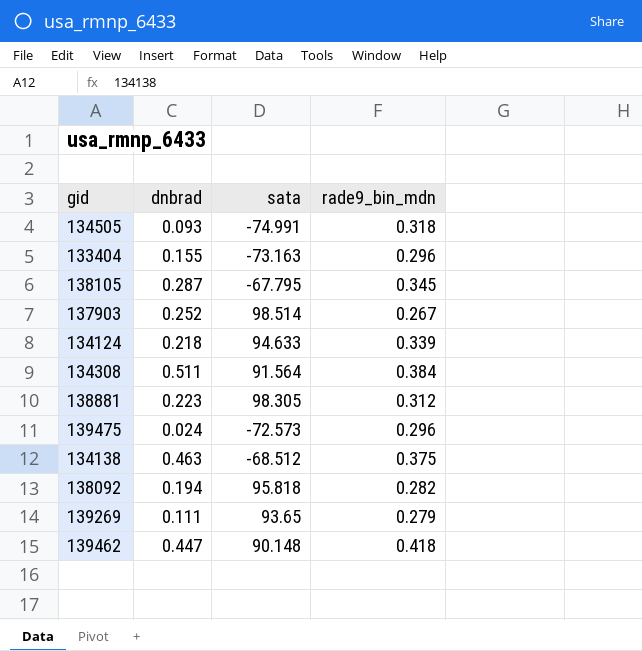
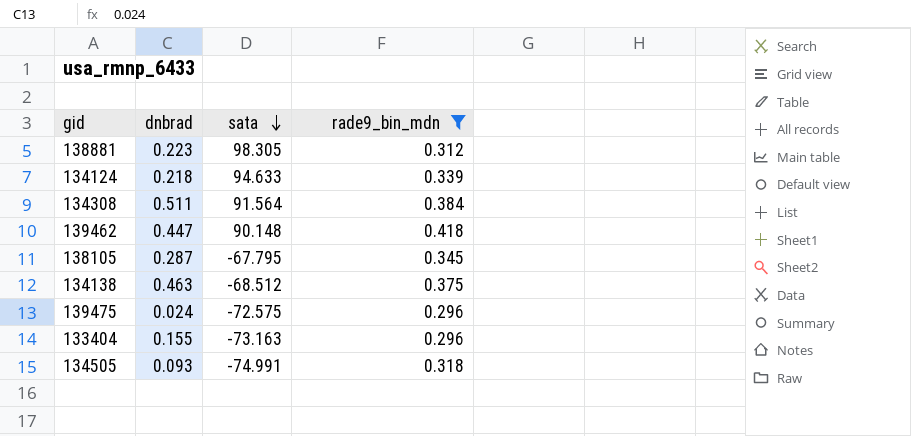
filter: none -> rade9_bin_mdn >= 0.296
row order: none -> sata descending
139475 | sata: -72.573 -> -72.575

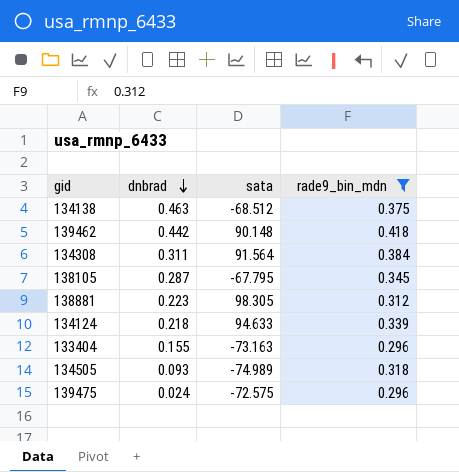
row order: sata descending -> dnbrad descending
139462 | dnbrad: 0.447 -> 0.442
134308 | dnbrad: 0.511 -> 0.311
134505 | sata: -74.991 -> -74.989

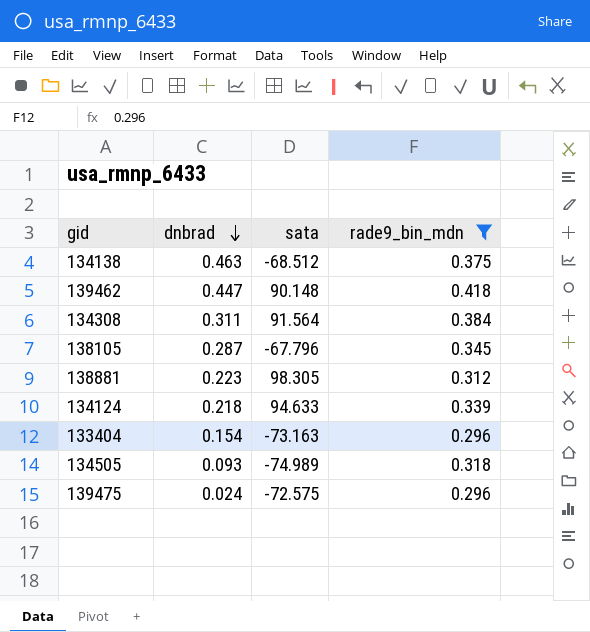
139462 | dnbrad: 0.442 -> 0.447
138105 | sata: -67.795 -> -67.796
133404 | dnbrad: 0.155 -> 0.154

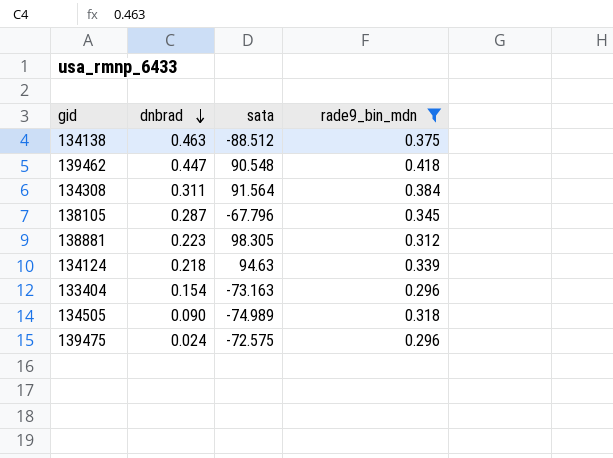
134138 | sata: -68.512 -> -88.512
139462 | sata: 90.148 -> 90.548
134124 | sata: 94.633 -> 94.63
134505 | dnbrad: 0.093 -> 0.090

